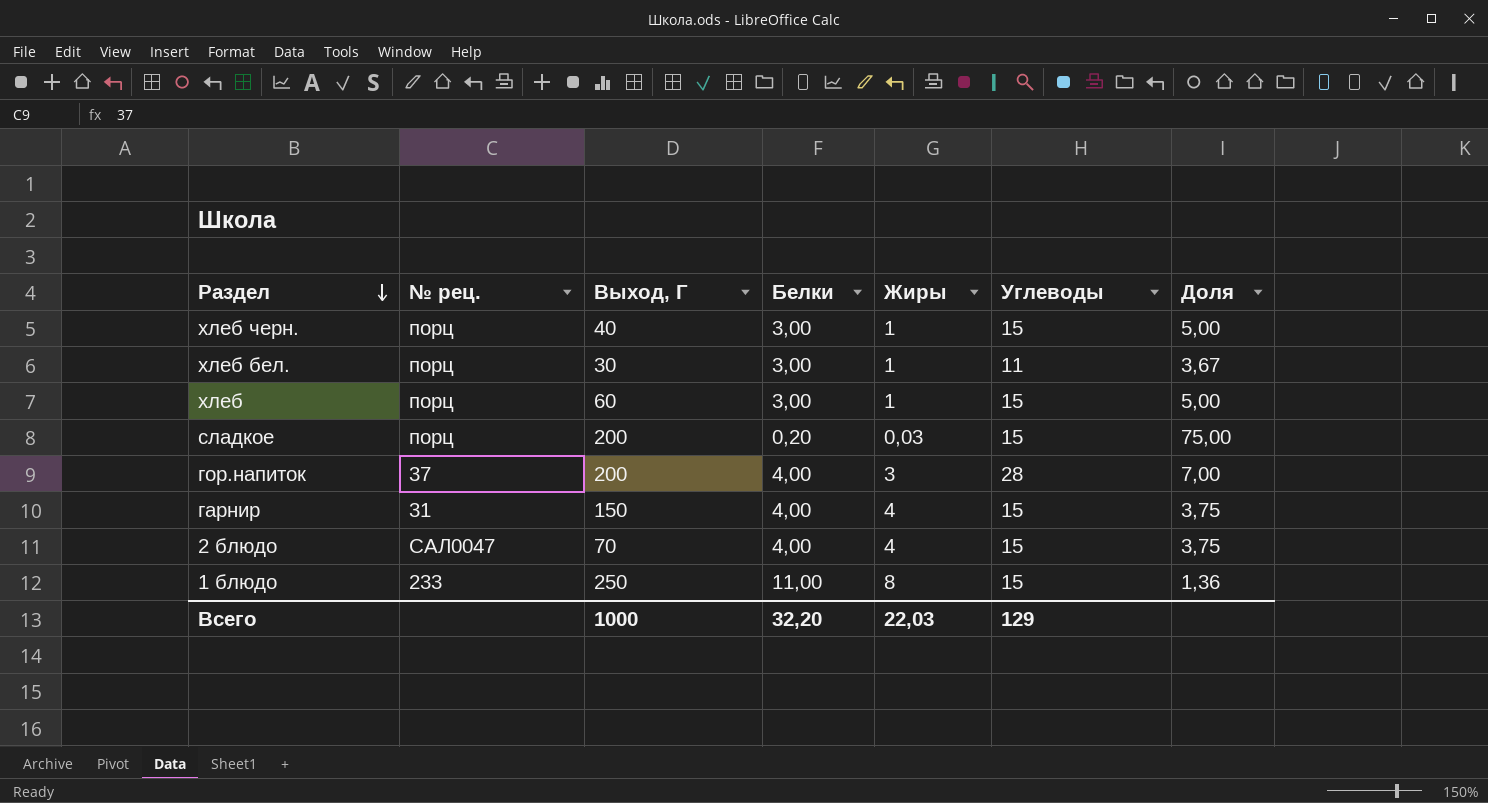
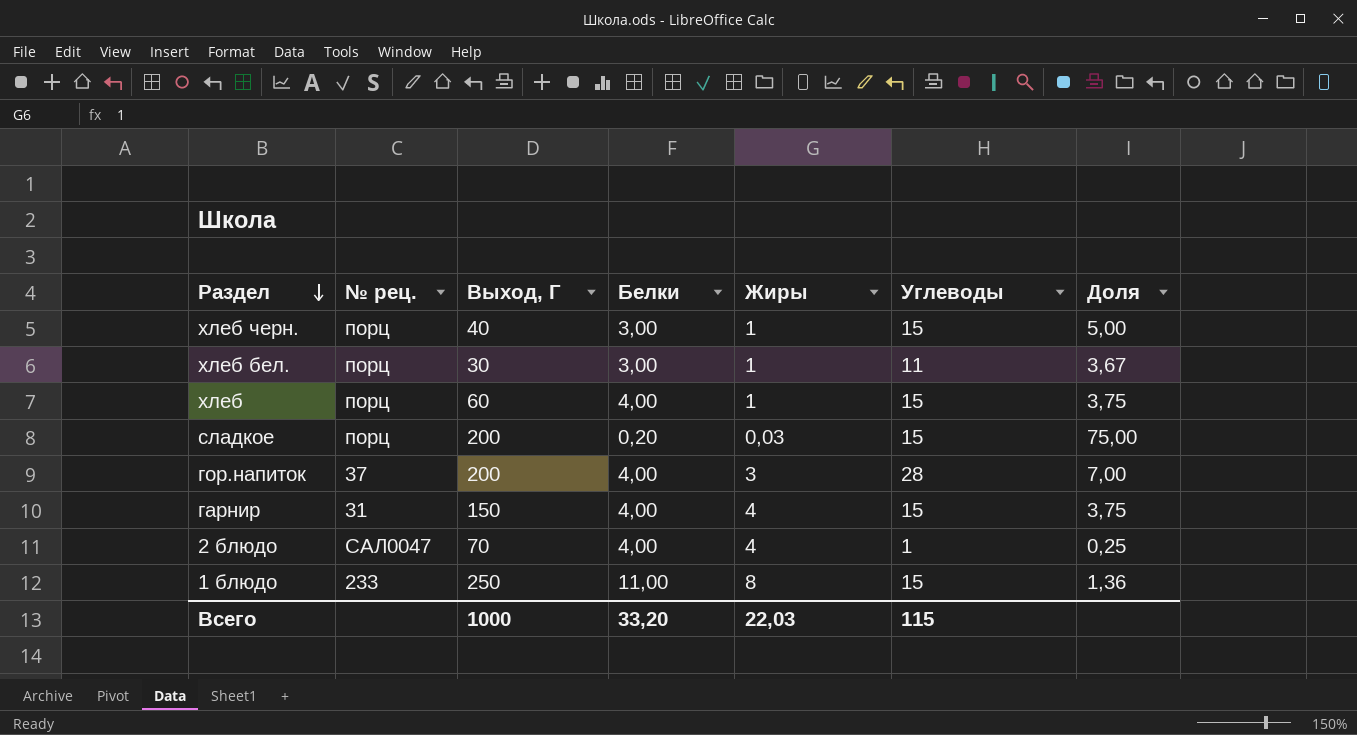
хлеб | Белки: 3,00 -> 4,00
хлеб | Доля: 5,00 -> 3,75
2 блюдо | Углеводы: 15 -> 1
2 блюдо | Доля: 3,75 -> 0,25
Всего | Белки: 32,20 -> 33,20
Всего | Углеводы: 129 -> 115

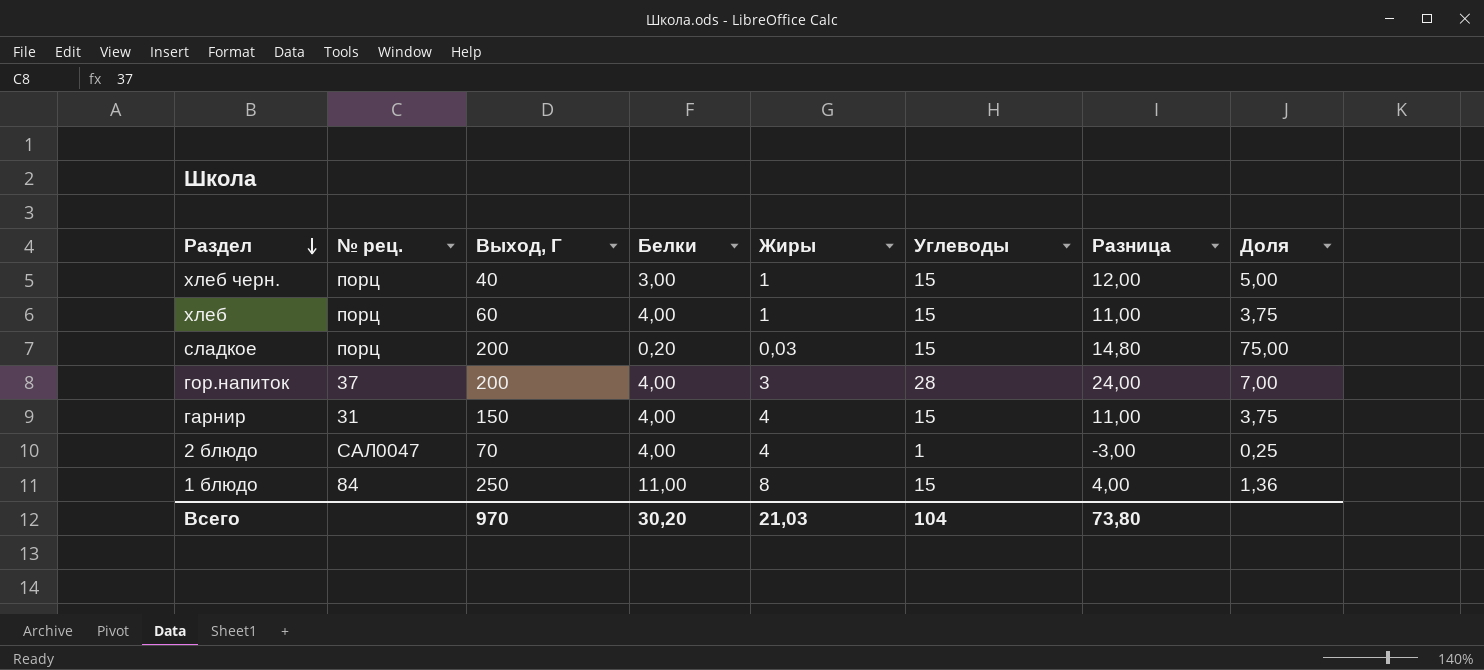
column Разница | formula: none -> [Углеводы] - [Белки]
row хлеб бел.: порц | 30 | 3,00 | 1 | 11 | 3,67 -> none
1 блюдо | № рец.: 233 -> 84
Всего | Выход, Г: 1000 -> 970
Всего | Белки: 33,20 -> 30,20
Всего | Жиры: 22,03 -> 21,03
Всего | Углеводы: 115 -> 104

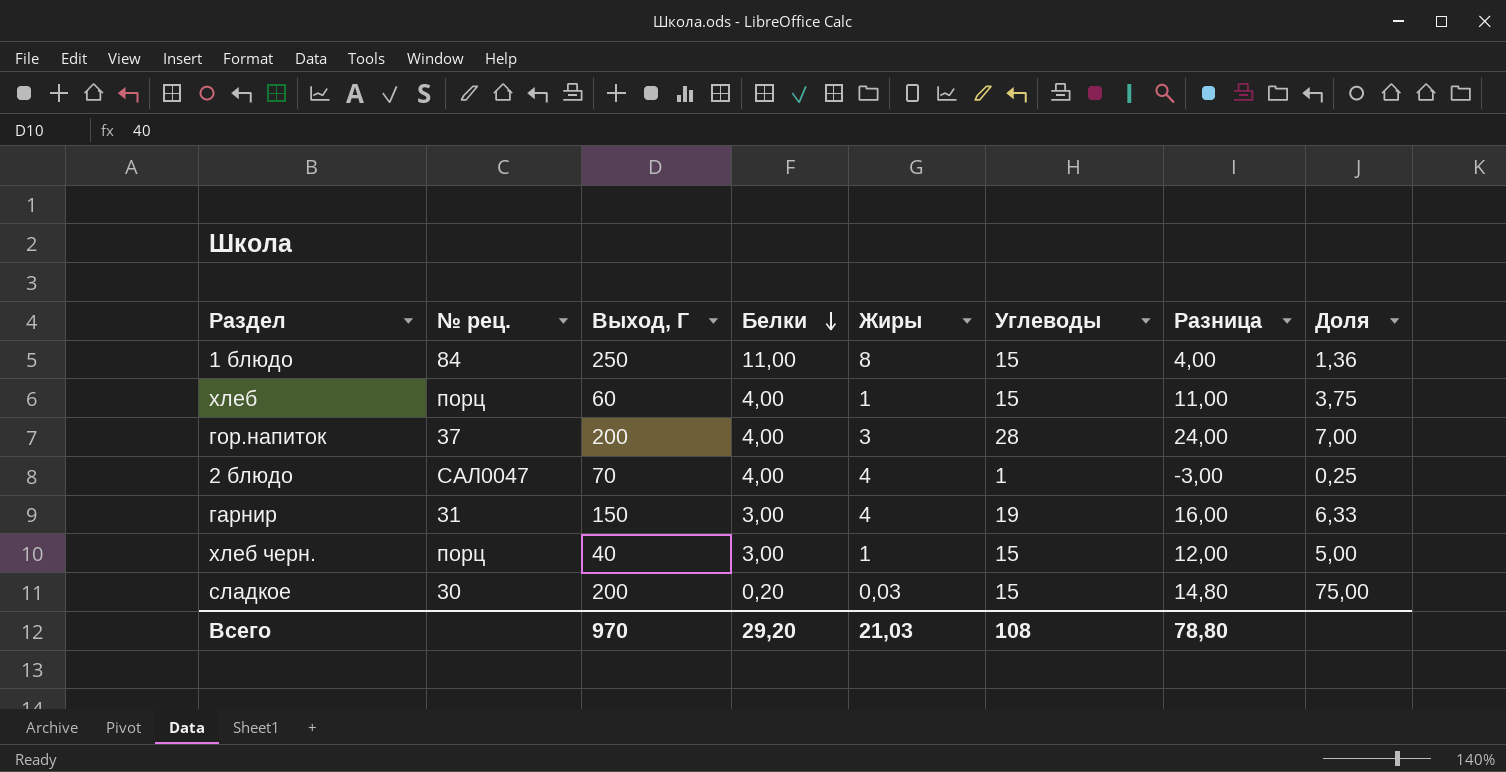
row order: Раздел descending -> Белки descending
гарнир | Белки: 4,00 -> 3,00
гарнир | Углеводы: 15 -> 19
гарнир | Разница: 11,00 -> 16,00
гарнир | Доля: 3,75 -> 6,33
сладкое | № рец.: порц -> 30
Всего | Белки: 30,20 -> 29,20
Всего | Углеводы: 104 -> 108
Всего | Разница: 73,80 -> 78,80

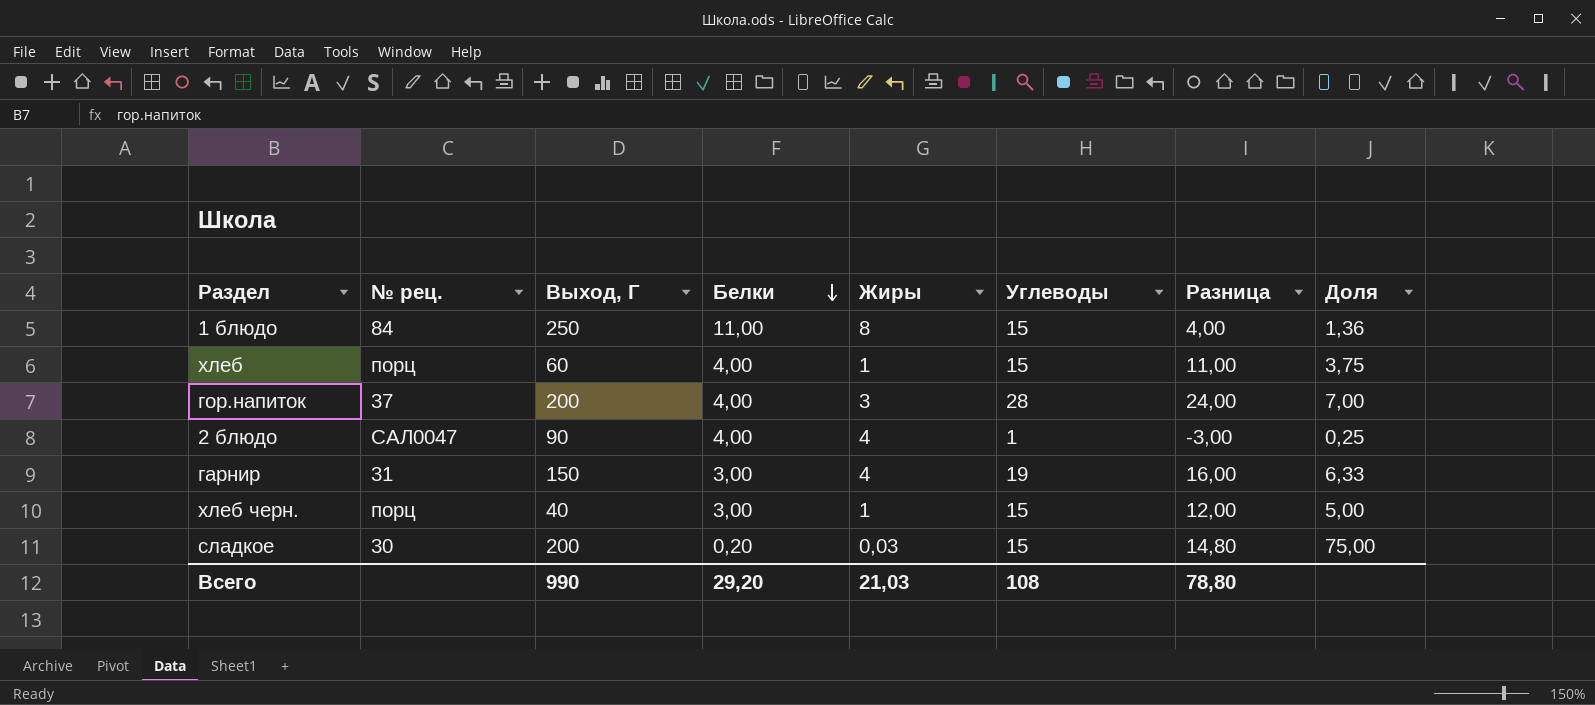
2 блюдо | Выход, Г: 70 -> 90
Всего | Выход, Г: 970 -> 990

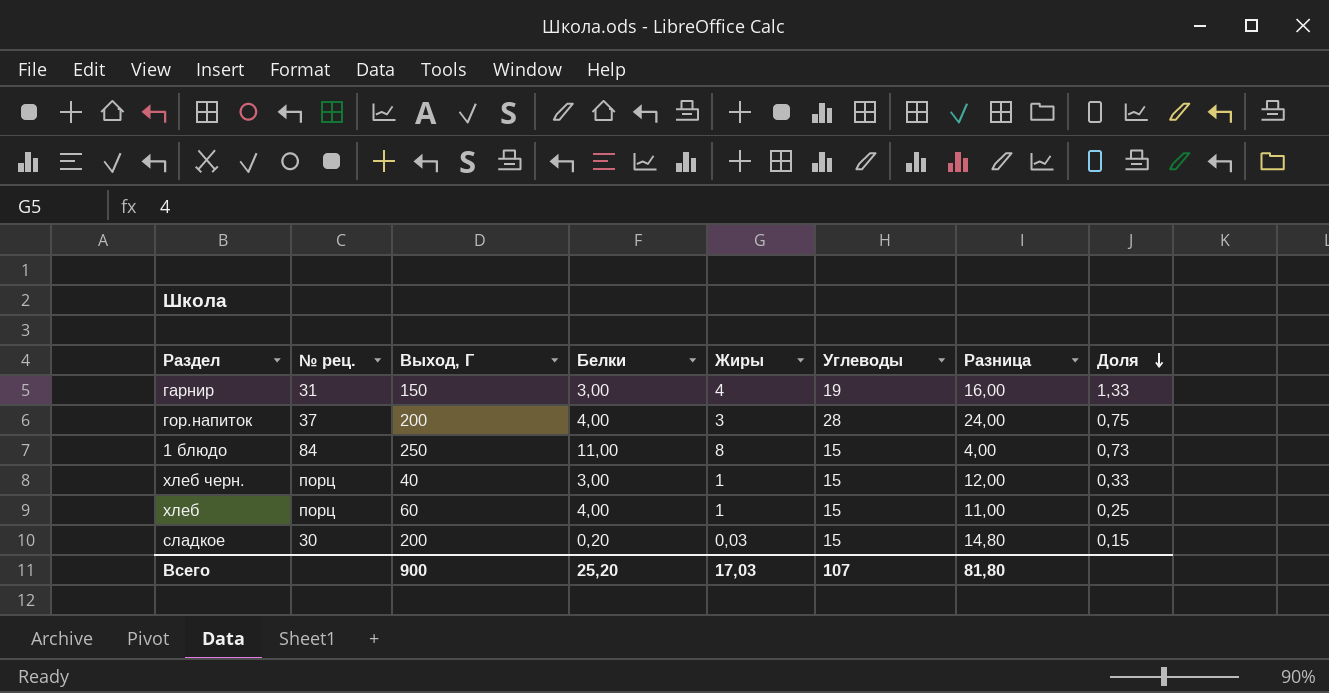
row order: Белки descending -> Доля descending
column Доля | formula: [Углеводы] / [Белки] -> [Жиры] / [Белки]
row 2 блюдо: САЛ0047 | 90 | 4,00 | 4 | 1 | -3,00 | 0,25 -> none
Всего | Выход, Г: 990 -> 900
Всего | Белки: 29,20 -> 25,20
Всего | Жиры: 21,03 -> 17,03
Всего | Углеводы: 108 -> 107
Всего | Разница: 78,80 -> 81,80

